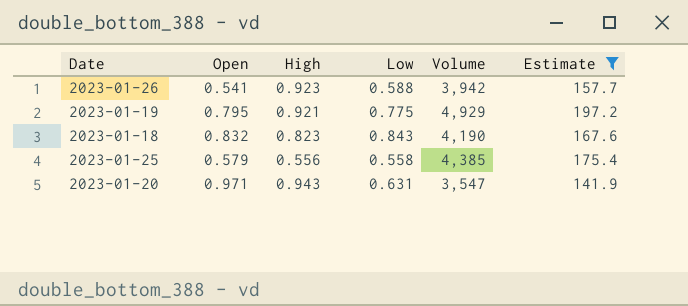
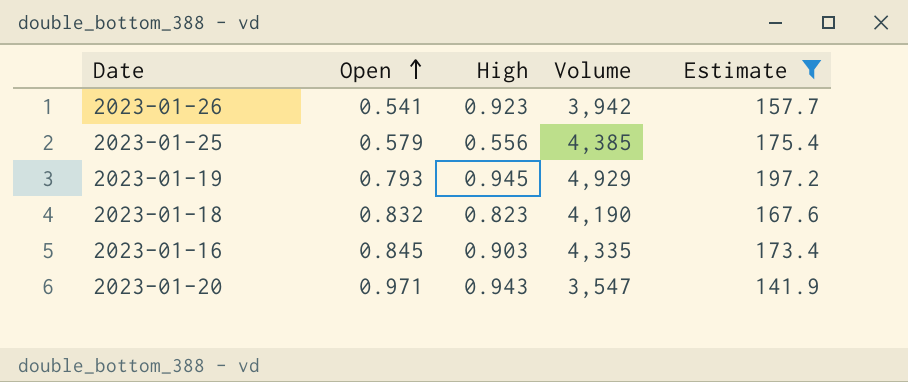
row order: none -> Open ascending
column Low | position: 4 -> none
2023-01-19 | Open: 0.795 -> 0.793
2023-01-19 | High: 0.921 -> 0.945
row 2023-01-16: none -> 0.845 | 0.903 | 4,335 | 173.4

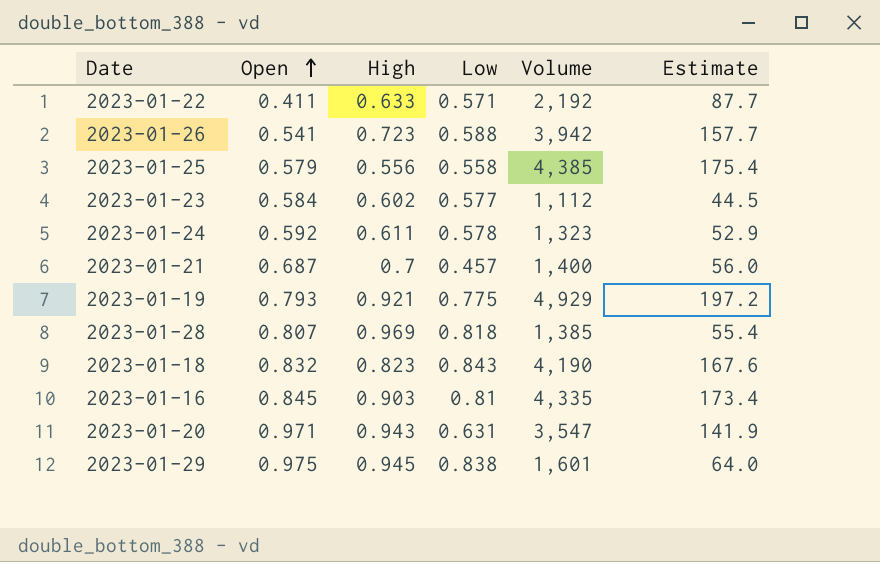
filter: Estimate >= 141.9 -> none
column Low | position: none -> 4
2023-01-26 | High: 0.923 -> 0.723
2023-01-19 | High: 0.945 -> 0.921

